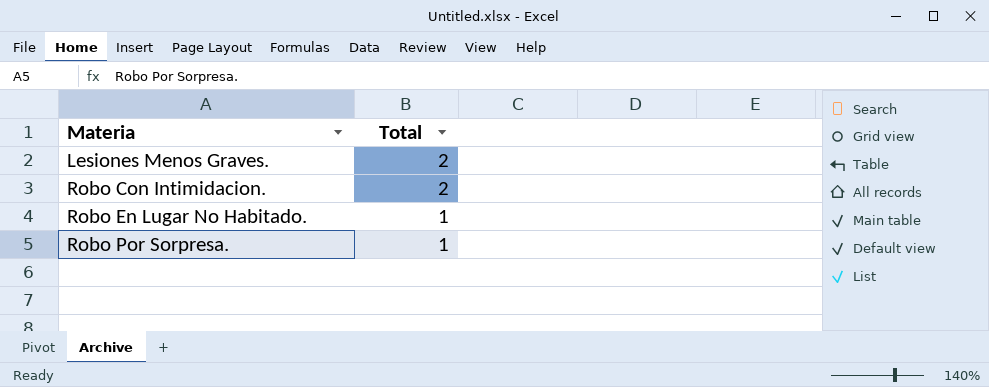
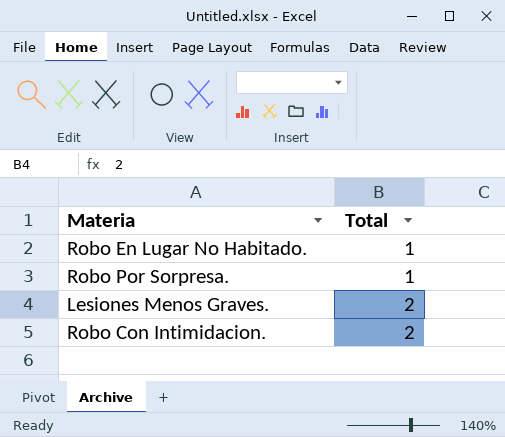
row order: Materia ascending -> Total ascending

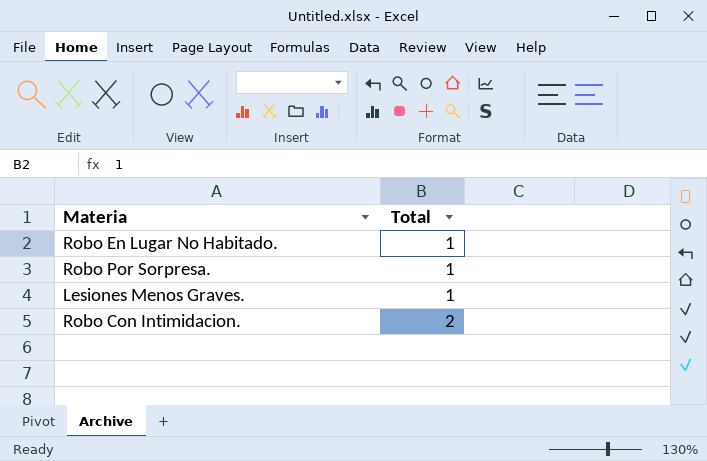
Lesiones Menos Graves. | Total: 2 -> 1

